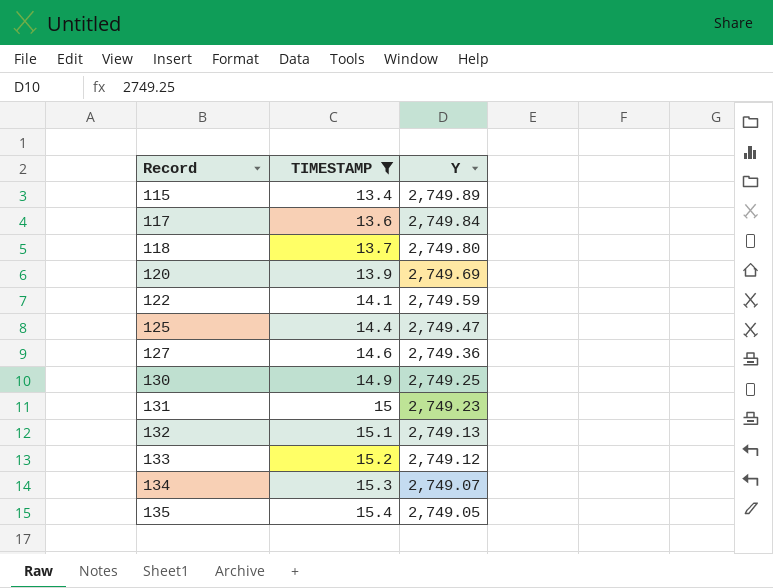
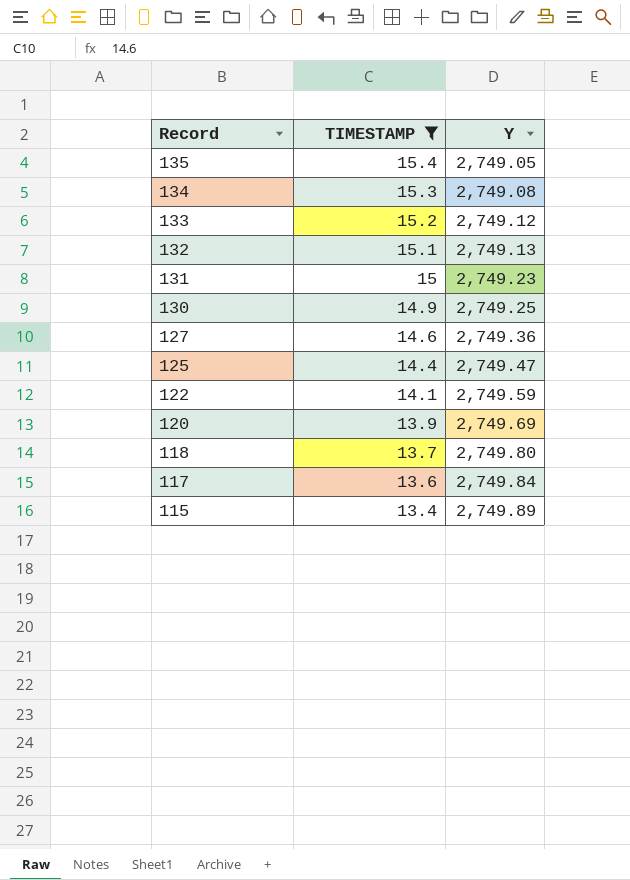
row order: Record ascending -> Record descending
134 | Y: 2,749.07 -> 2,749.08

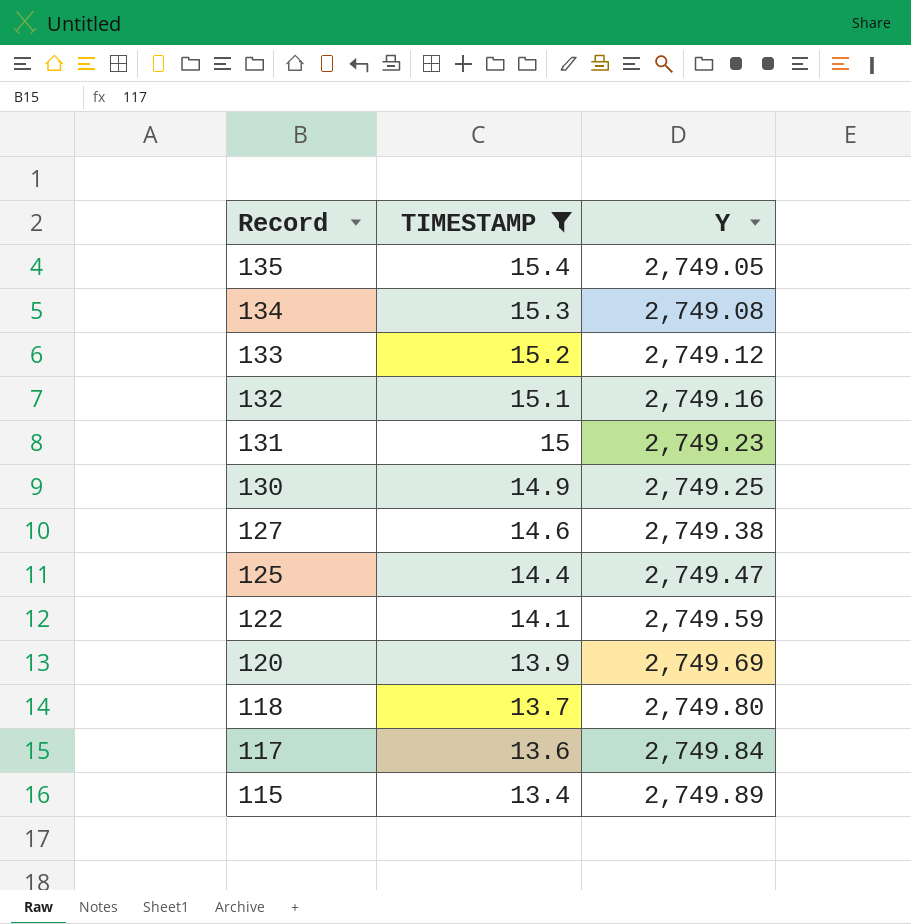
132 | Y: 2,749.13 -> 2,749.16
127 | Y: 2,749.36 -> 2,749.38

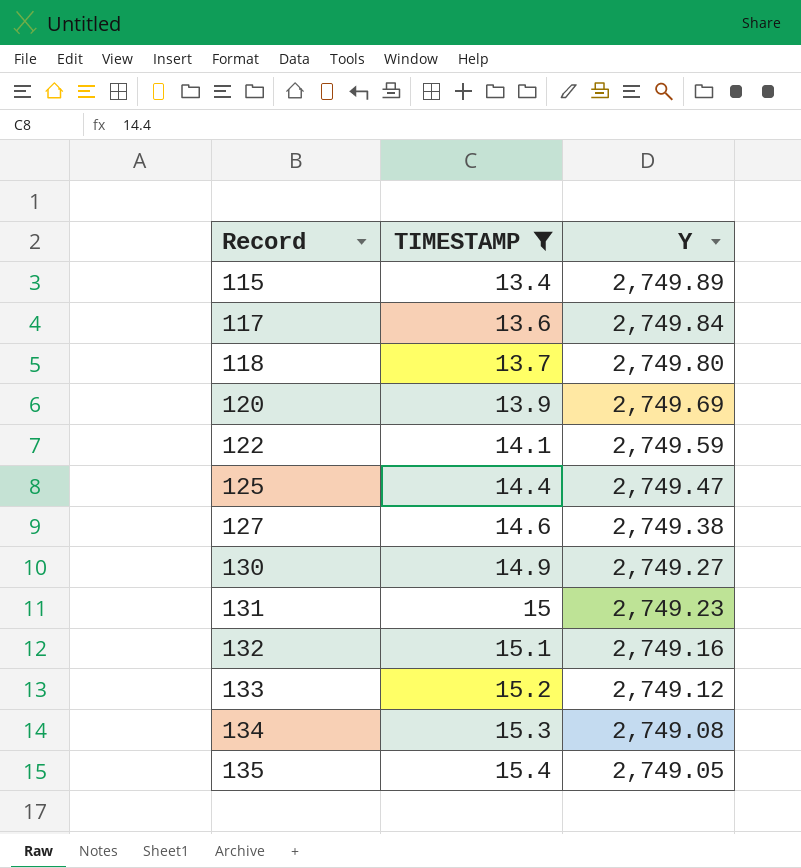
row order: Record descending -> Record ascending
130 | Y: 2,749.25 -> 2,749.27

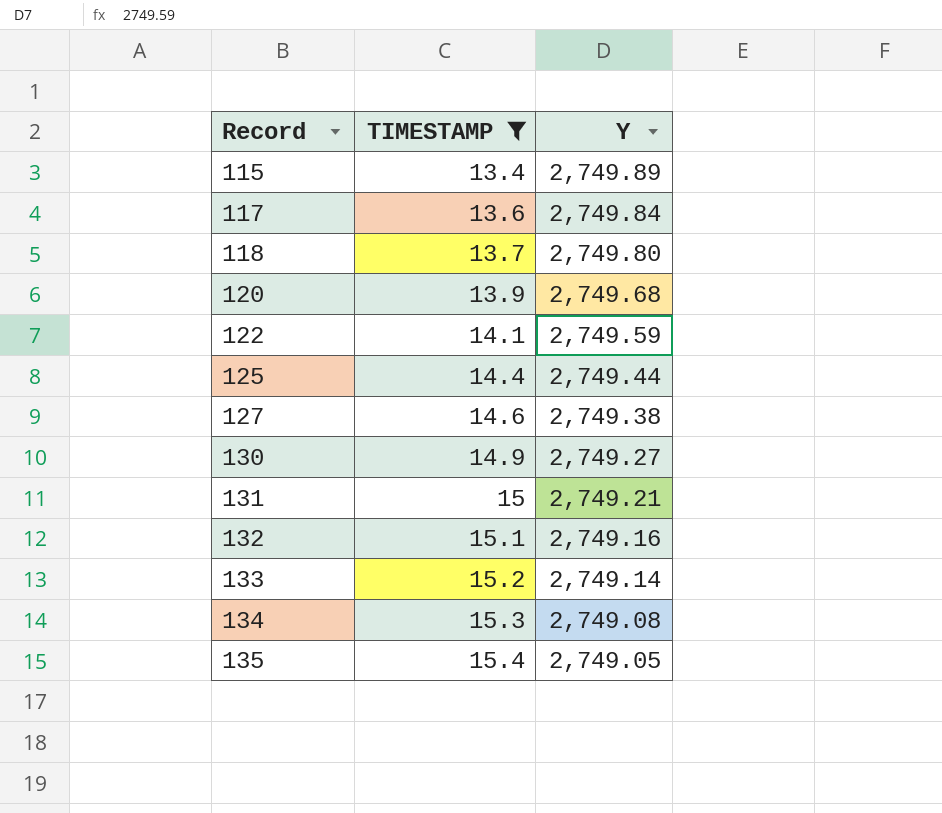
120 | Y: 2,749.69 -> 2,749.68
125 | Y: 2,749.47 -> 2,749.44
131 | Y: 2,749.23 -> 2,749.21
133 | Y: 2,749.12 -> 2,749.14

